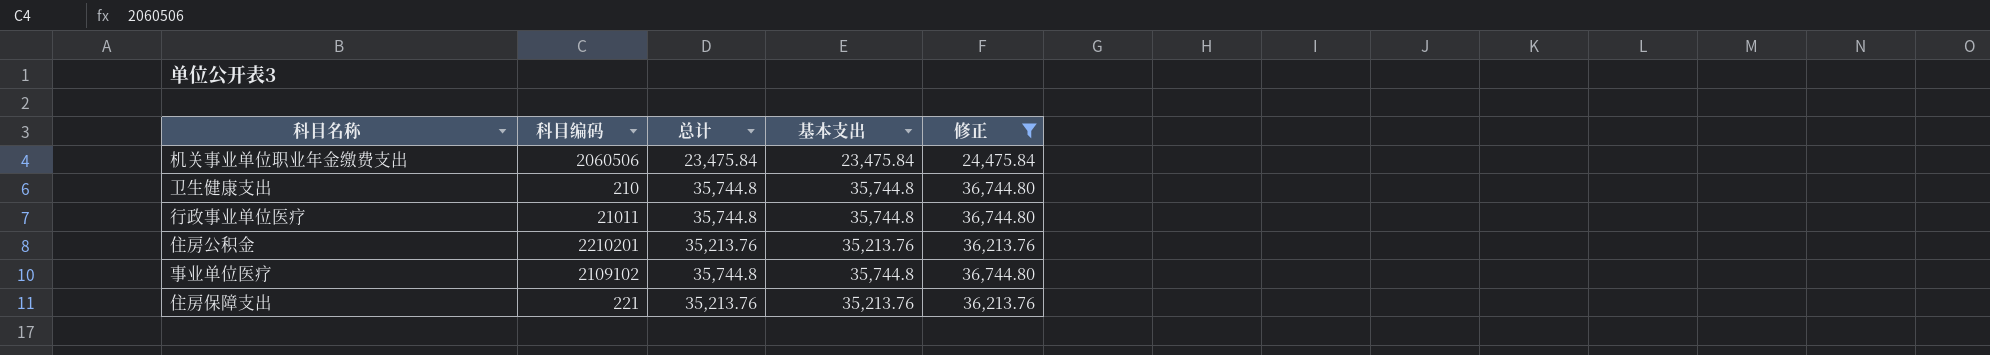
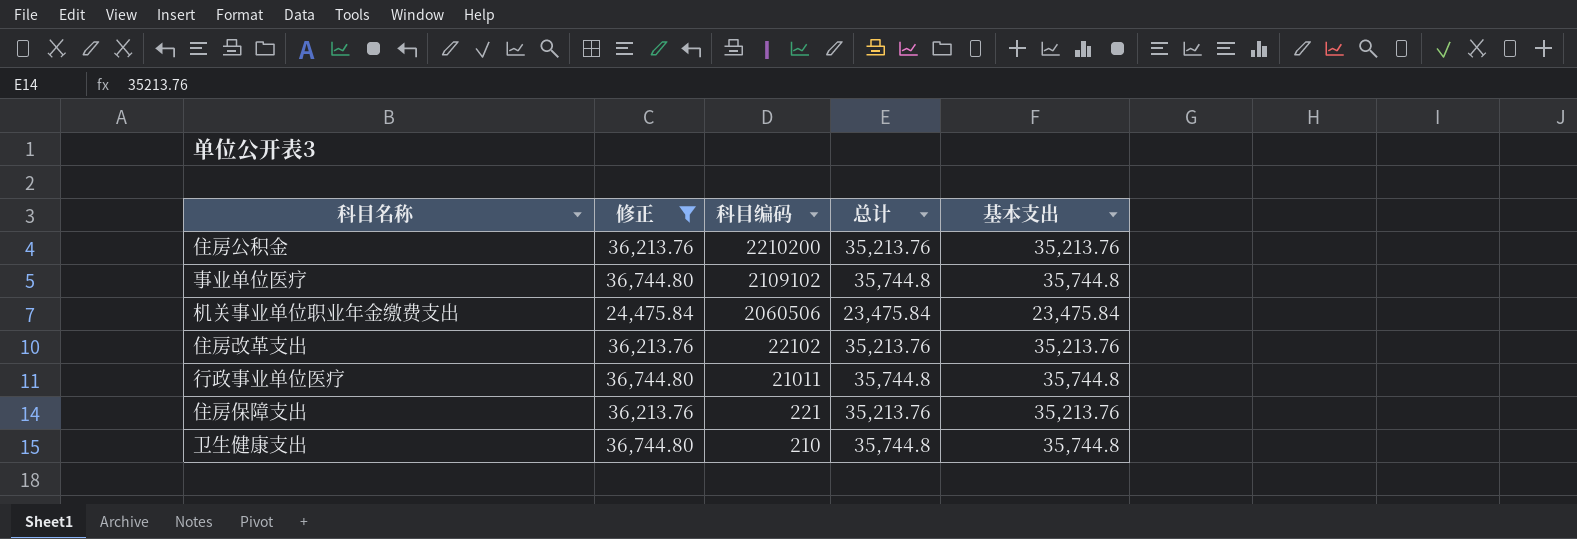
row order: none -> 科目编码 descending
column 修正 | position: 5 -> 2
住房公积金 | 科目编码: 2210201 -> 2210200
row 住房改革支出: none -> 36,213.76 | 22102 | 35,213.76 | 35,213.76

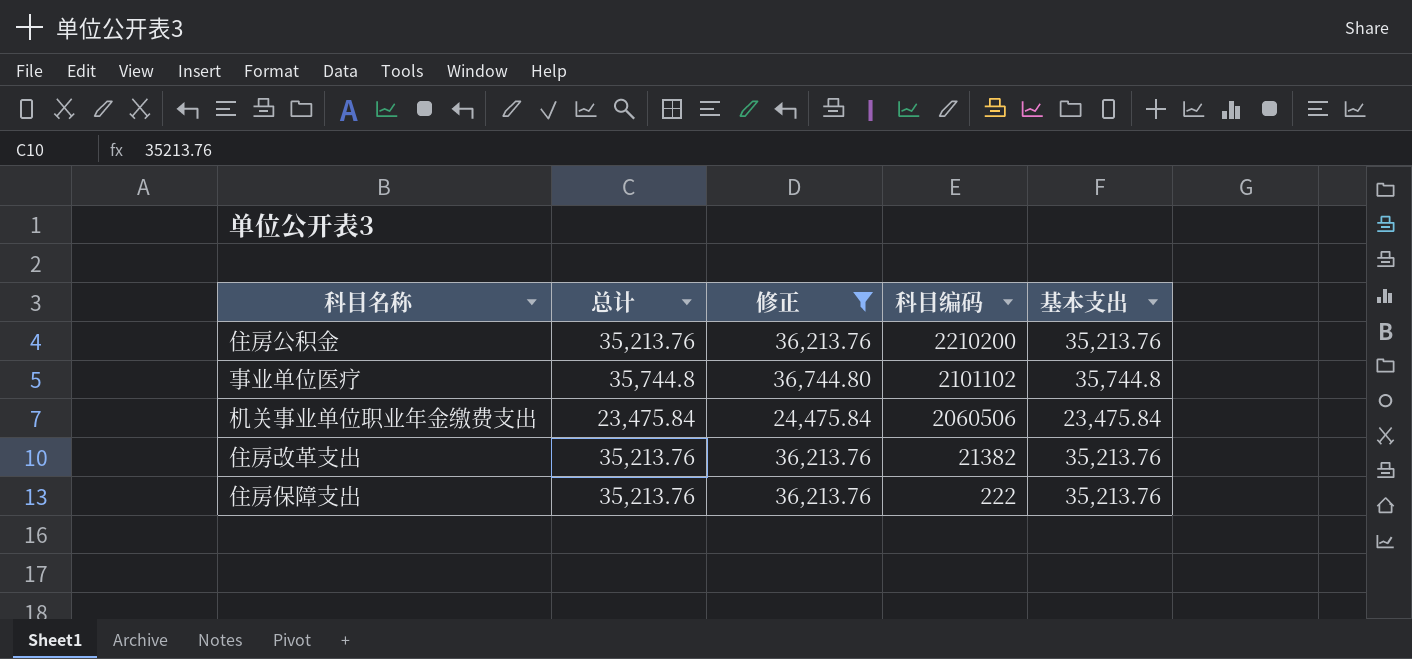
column 总计 | position: 4 -> 2
row 行政事业单位医疗: 36,744.80 | 21011 | 35,744.8 | 35,744.8 -> none
row 卫生健康支出: 36,744.80 | 210 | 35,744.8 | 35,744.8 -> none
事业单位医疗 | 科目编码: 2109102 -> 2101102
住房改革支出 | 科目编码: 22102 -> 21382
住房保障支出 | 科目编码: 221 -> 222

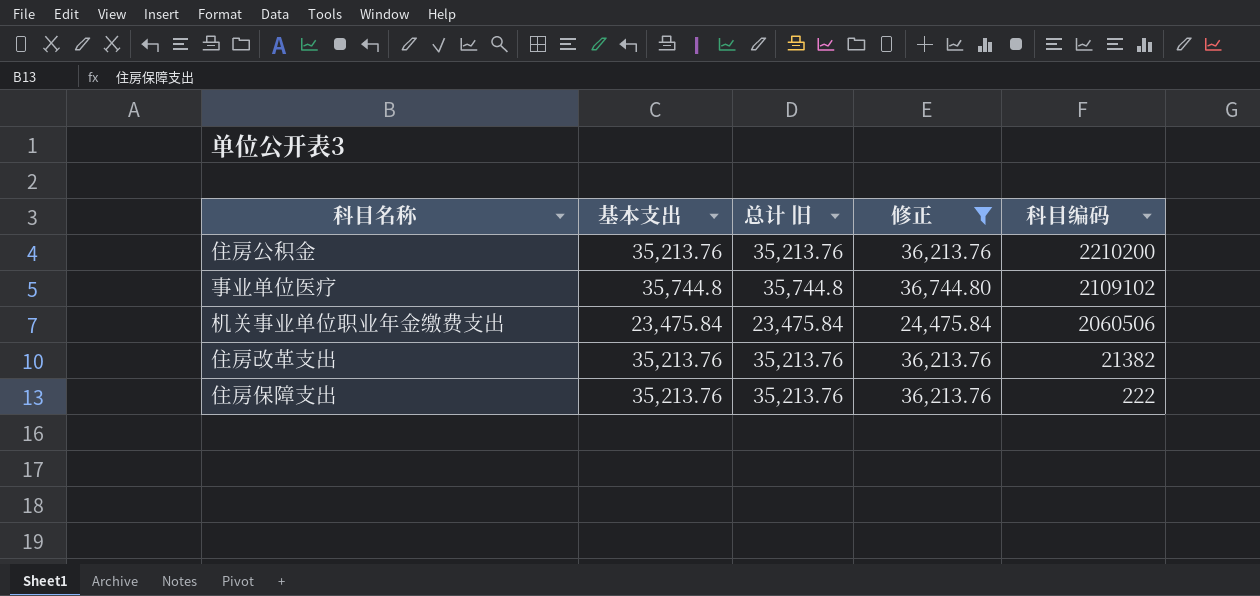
column 基本支出 | position: 5 -> 2
column name: 总计 -> 总计 旧
事业单位医疗 | 科目编码: 2101102 -> 2109102

